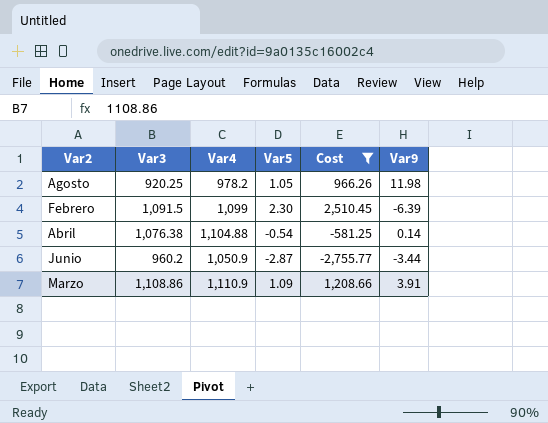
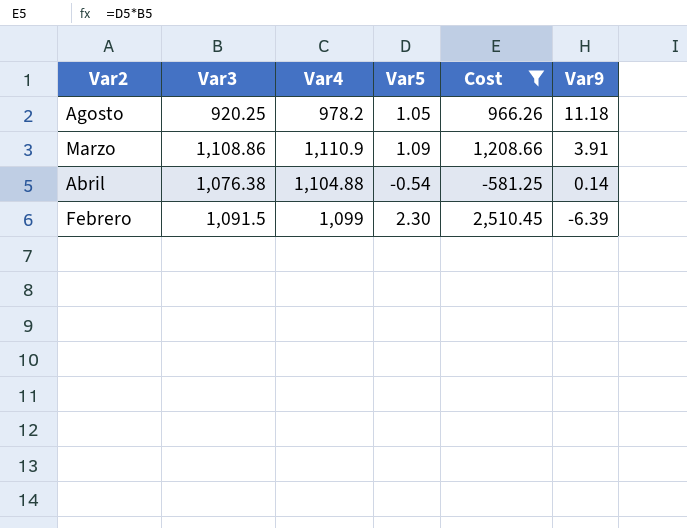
row order: none -> Var9 descending
row Junio: 960.2 | 1,050.9 | -2.87 | -2,755.77 | -3.44 -> none
Agosto | Var9: 11.98 -> 11.18

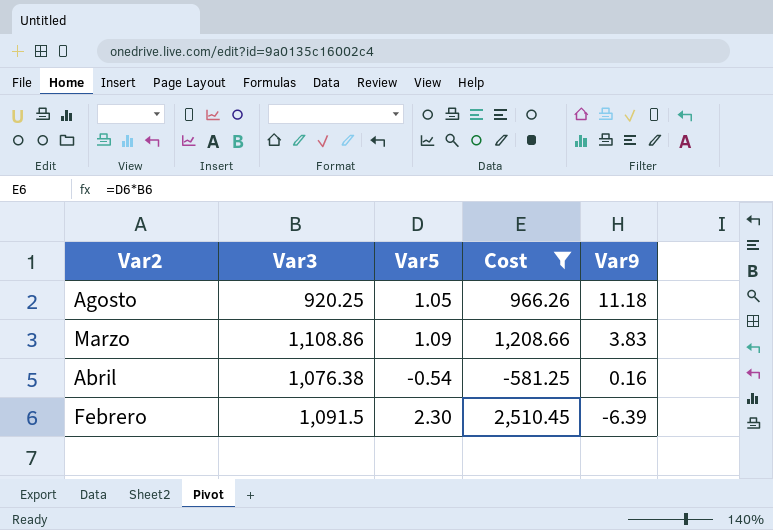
column Var4 | position: 3 -> none
Marzo | Var9: 3.91 -> 3.83
Abril | Var9: 0.14 -> 0.16

